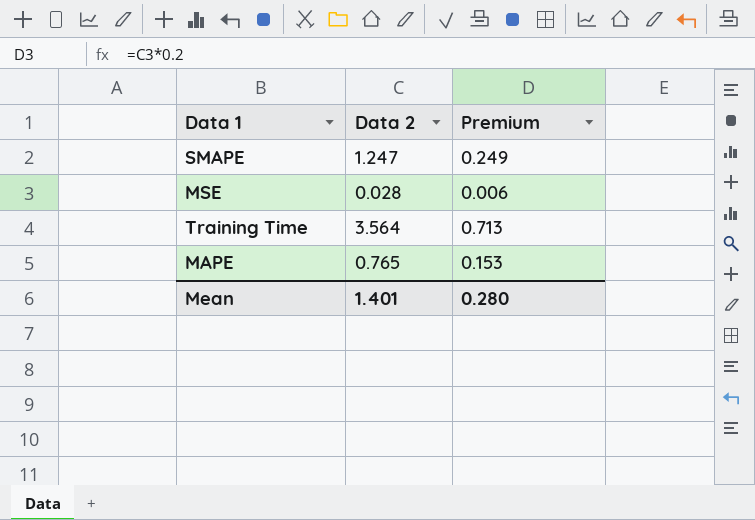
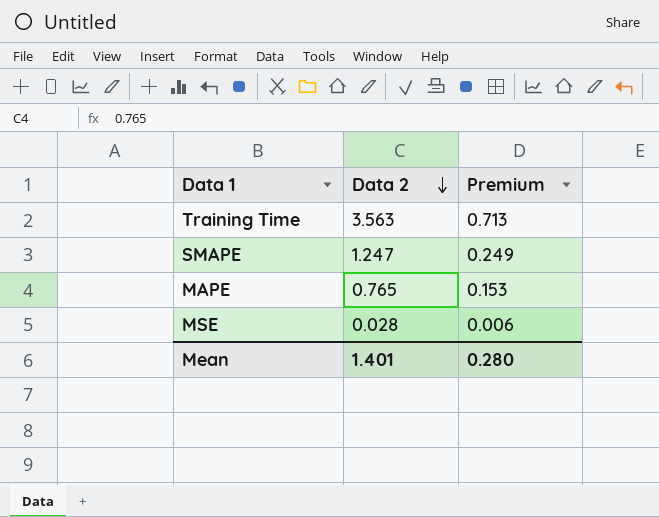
row order: none -> Data 2 descending
Training Time | Data 2: 3.564 -> 3.563

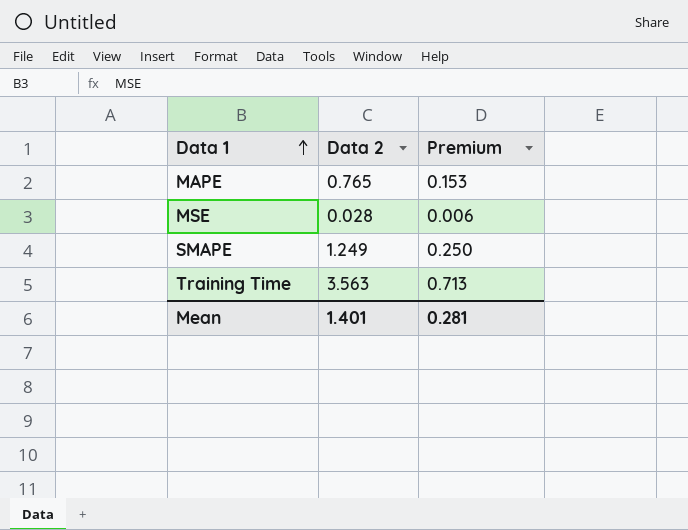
row order: Data 2 descending -> Data 1 ascending
SMAPE | Data 2: 1.247 -> 1.249
SMAPE | Premium: 0.249 -> 0.250
Mean | Premium: 0.280 -> 0.281

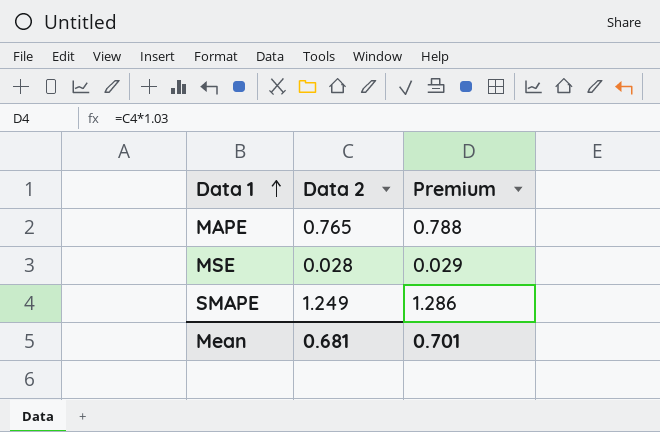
column Premium | formula: [Data 2] * 0.2 -> [Data 2] * 1.03
row Training Time: 3.563 | 0.713 -> none
Mean | Data 2: 1.401 -> 0.681
Mean | Premium: 0.281 -> 0.701

